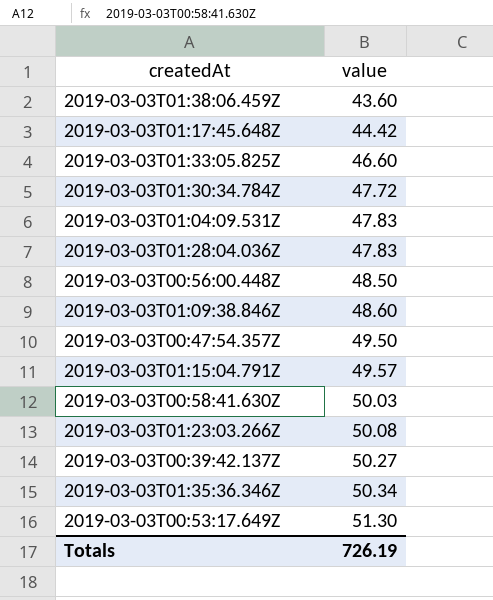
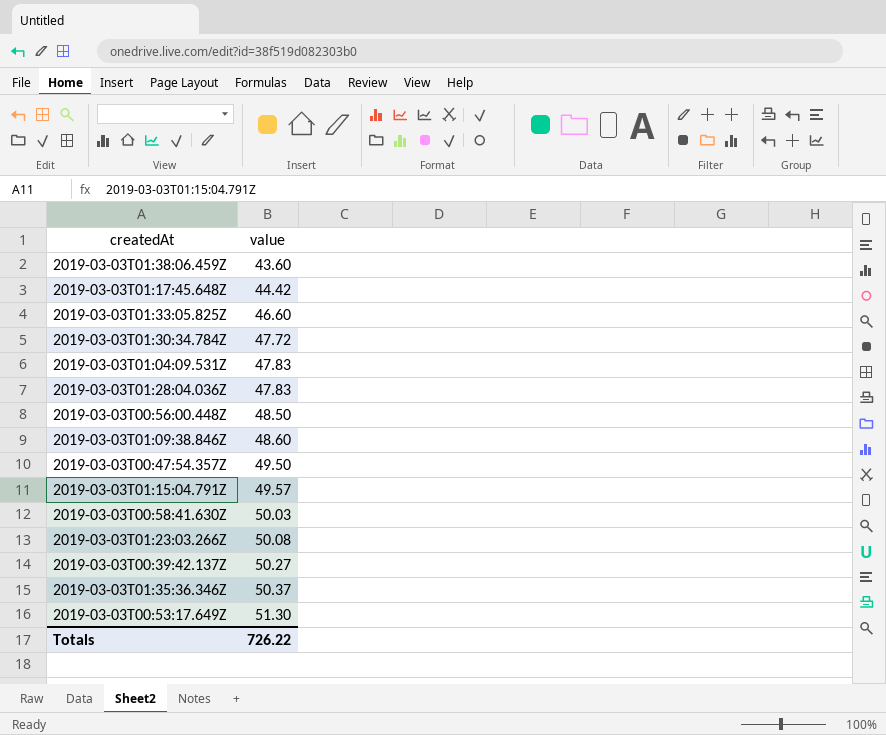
2019-03-03T01:35:36.346Z | value: 50.34 -> 50.37
Totals | value: 726.19 -> 726.22

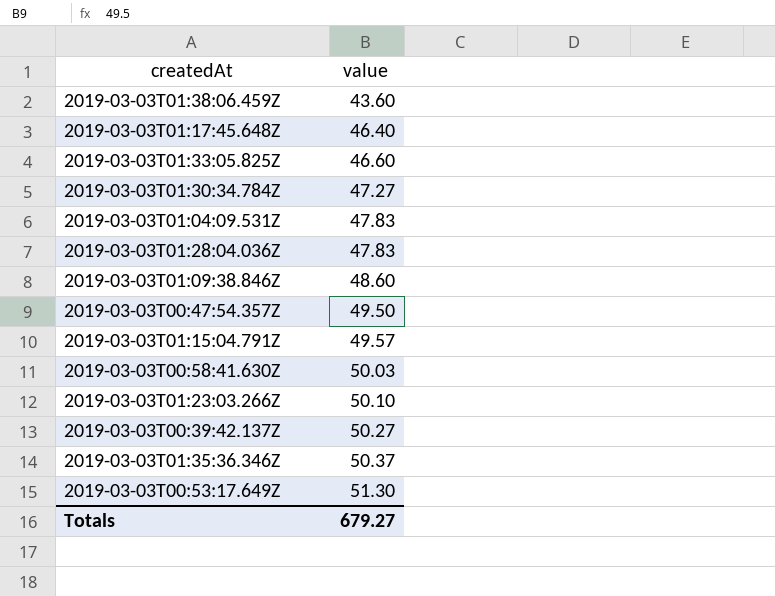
row 2019-03-03T00:56:00.448Z: 48.50 -> none
2019-03-03T01:17:45.648Z | value: 44.42 -> 46.40
2019-03-03T01:30:34.784Z | value: 47.72 -> 47.27
2019-03-03T01:23:03.266Z | value: 50.08 -> 50.10
Totals | value: 726.22 -> 679.27

